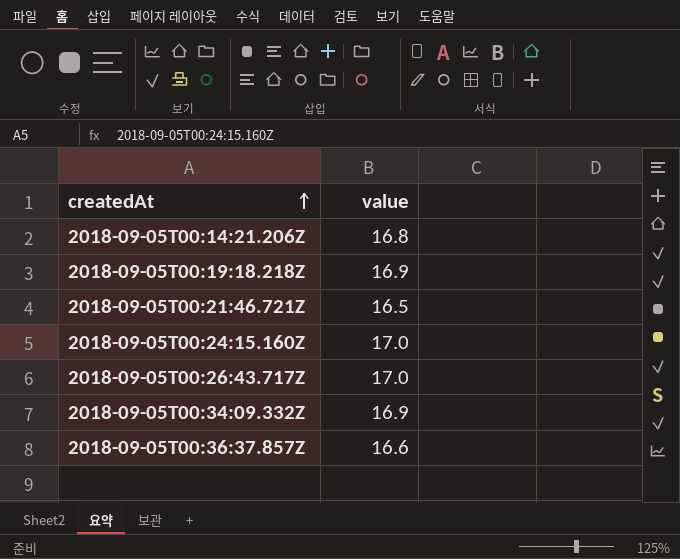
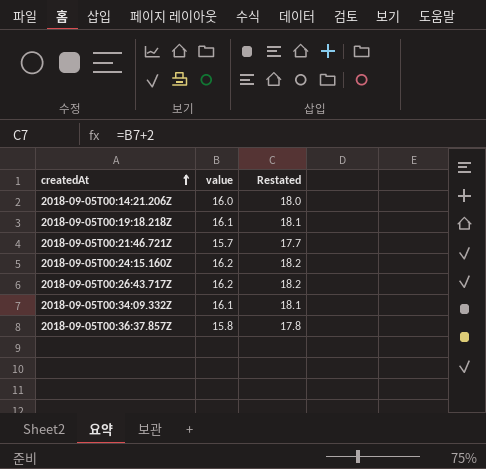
column Restated | formula: none -> [value] + 2
2018-09-05T00:14:21.206Z | value: 16.8 -> 16.0
2018-09-05T00:19:18.218Z | value: 16.9 -> 16.1
2018-09-05T00:21:46.721Z | value: 16.5 -> 15.7
2018-09-05T00:24:15.160Z | value: 17.0 -> 16.2
2018-09-05T00:26:43.717Z | value: 17.0 -> 16.2
2018-09-05T00:34:09.332Z | value: 16.9 -> 16.1
2018-09-05T00:36:37.857Z | value: 16.6 -> 15.8

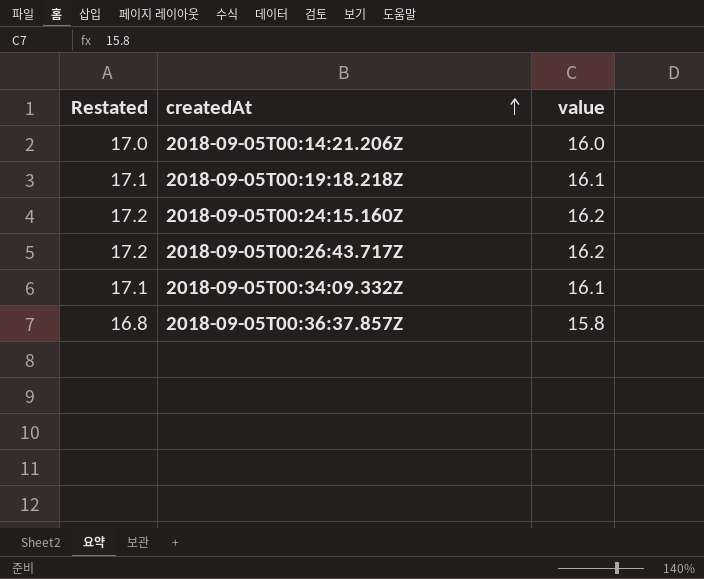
column Restated | formula: [value] + 2 -> [value] + 1
column Restated | position: 3 -> 1
row 2018-09-05T00:21:46.721Z: 15.7 | 17.7 -> none

